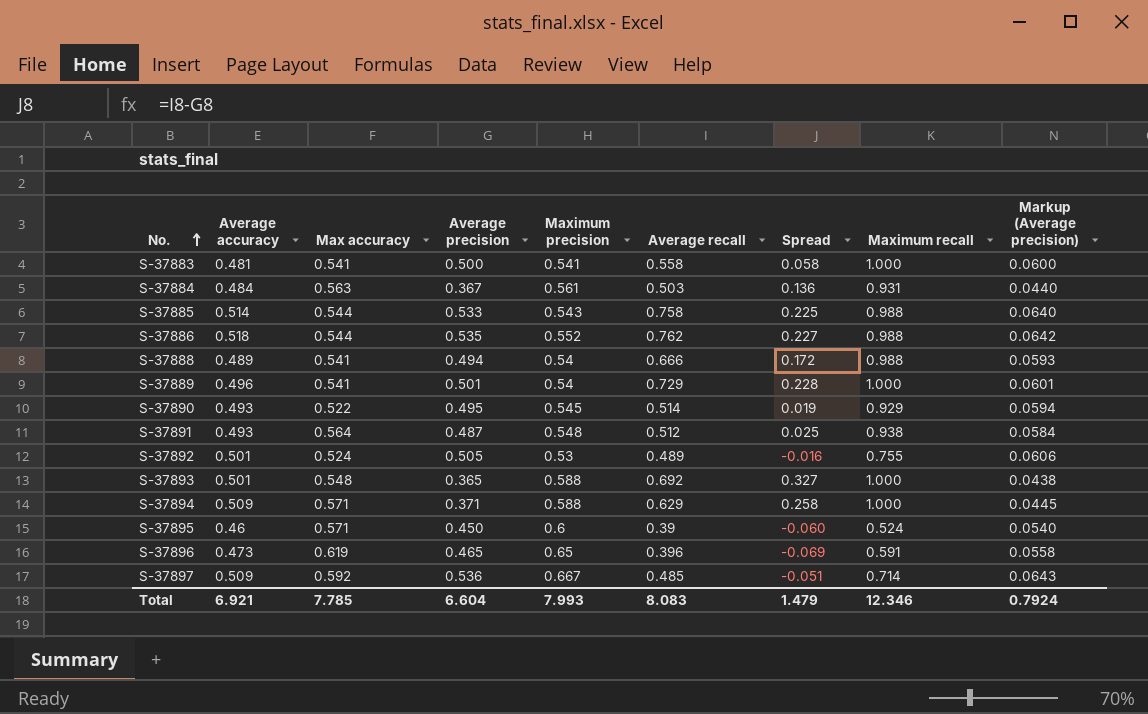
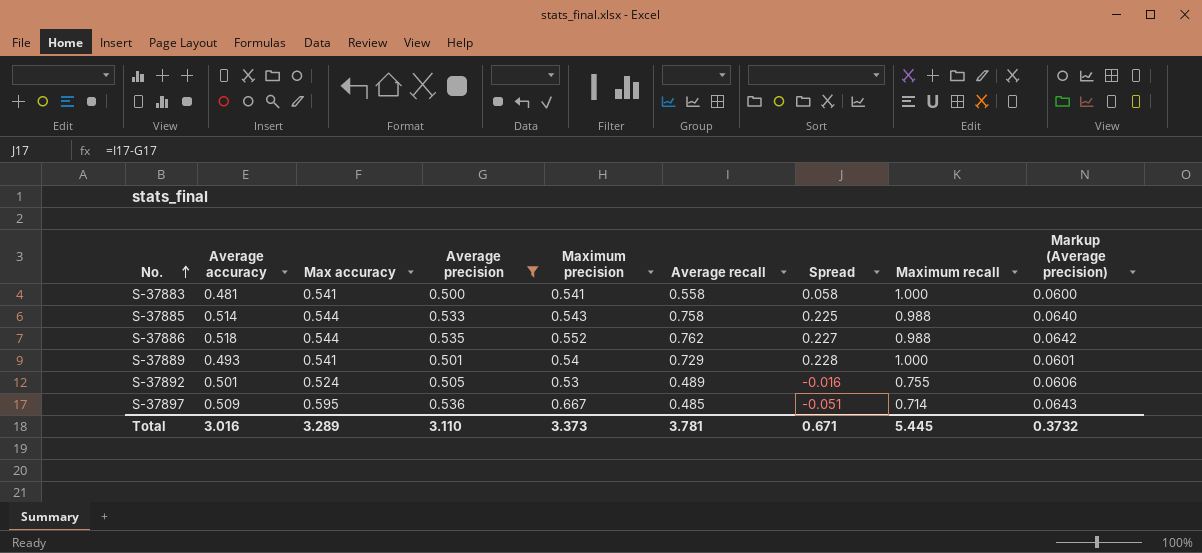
filter: none -> Average precision >= 0.500
S-37889 | Average accuracy: 0.496 -> 0.493
S-37897 | Max accuracy: 0.592 -> 0.595
Total | Average accuracy: 6.921 -> 3.016
Total | Max accuracy: 7.785 -> 3.289
Total | Average precision: 6.604 -> 3.110
Total | Maximum precision: 7.993 -> 3.373
Total | Average recall: 8.083 -> 3.781
Total | Spread: 1.479 -> 0.671
Total | Maximum recall: 12.346 -> 5.445
Total | Markup (Average precision): 0.7924 -> 0.3732

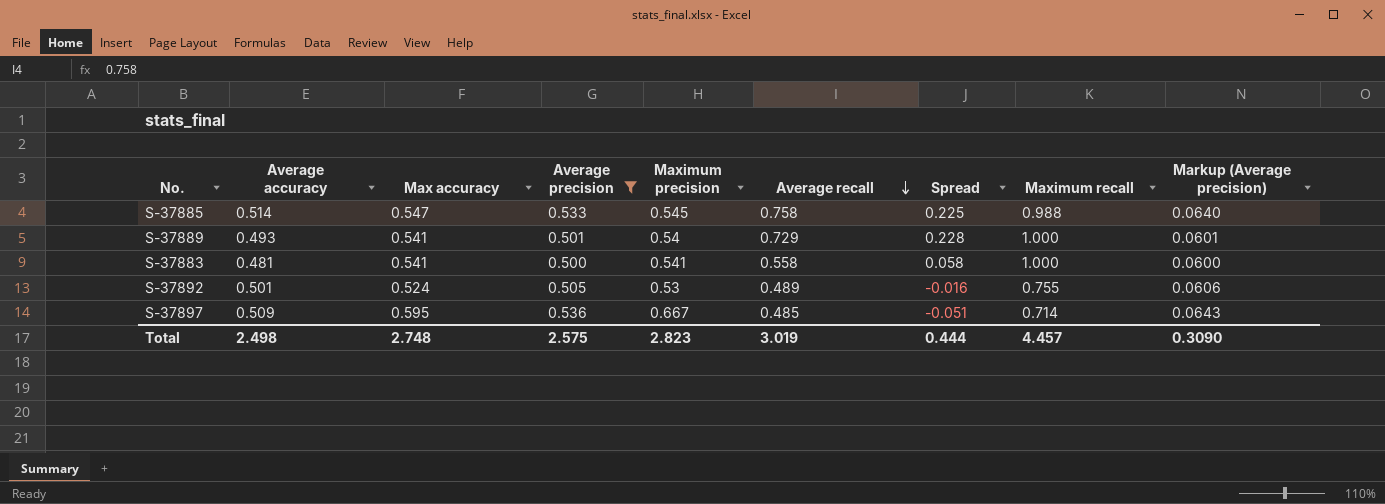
row order: No. ascending -> Average recall descending
row S-37886: 0.518 | 0.544 | 0.535 | 0.552 | 0.762 | 0.227 | 0.988 | 0.0642 -> none
S-37885 | Max accuracy: 0.544 -> 0.547
S-37885 | Maximum precision: 0.543 -> 0.545
Total | Average accuracy: 3.016 -> 2.498
Total | Max accuracy: 3.289 -> 2.748
Total | Average precision: 3.110 -> 2.575
Total | Maximum precision: 3.373 -> 2.823
Total | Average recall: 3.781 -> 3.019
Total | Spread: 0.671 -> 0.444
Total | Maximum recall: 5.445 -> 4.457
Total | Markup (Average precision): 0.3732 -> 0.3090

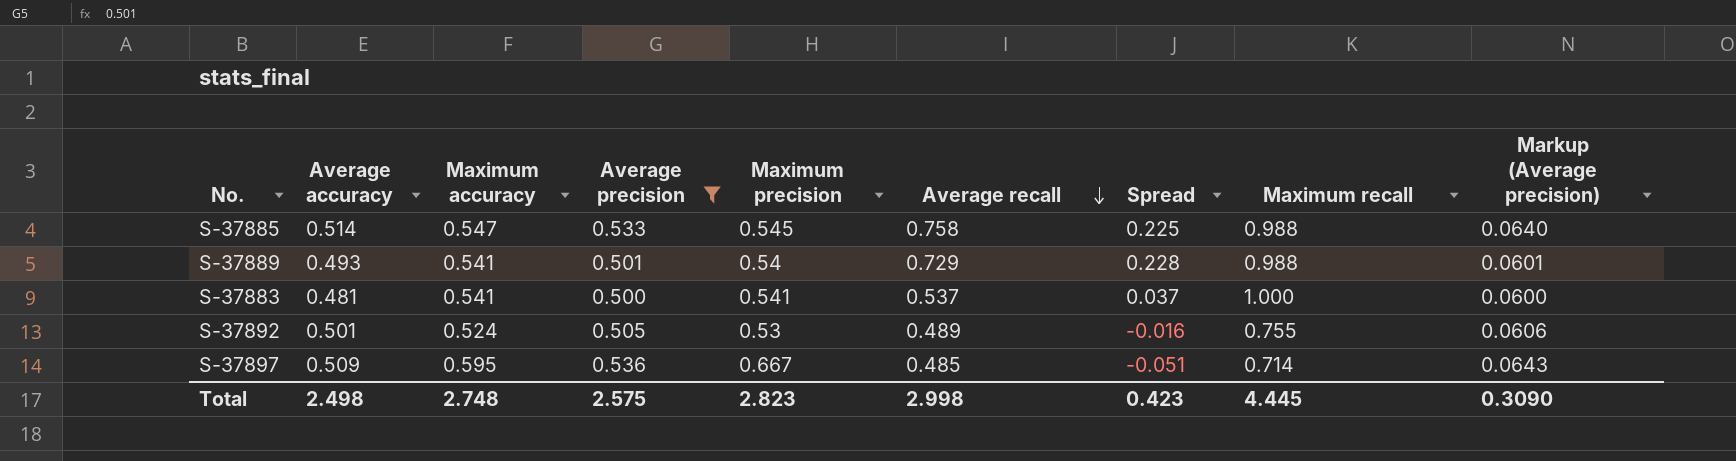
column name: Max accuracy -> Maximum accuracy
S-37889 | Maximum recall: 1.000 -> 0.988
S-37883 | Average recall: 0.558 -> 0.537
S-37883 | Spread: 0.058 -> 0.037
Total | Average recall: 3.019 -> 2.998
Total | Spread: 0.444 -> 0.423
Total | Maximum recall: 4.457 -> 4.445

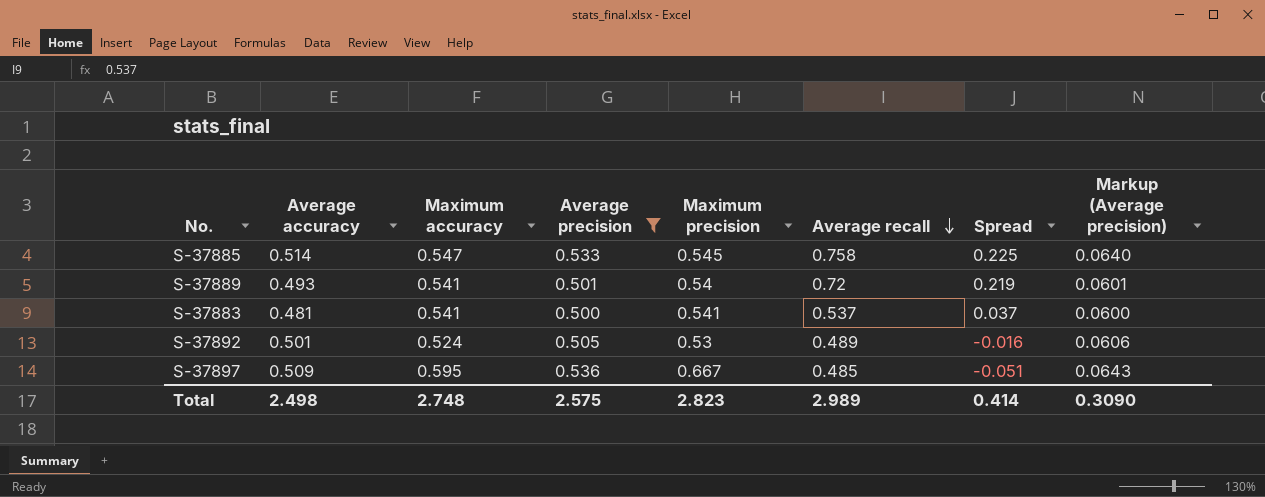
column Maximum recall | position: 8 -> none
S-37889 | Average recall: 0.729 -> 0.72
S-37889 | Spread: 0.228 -> 0.219
Total | Average recall: 2.998 -> 2.989
Total | Spread: 0.423 -> 0.414

